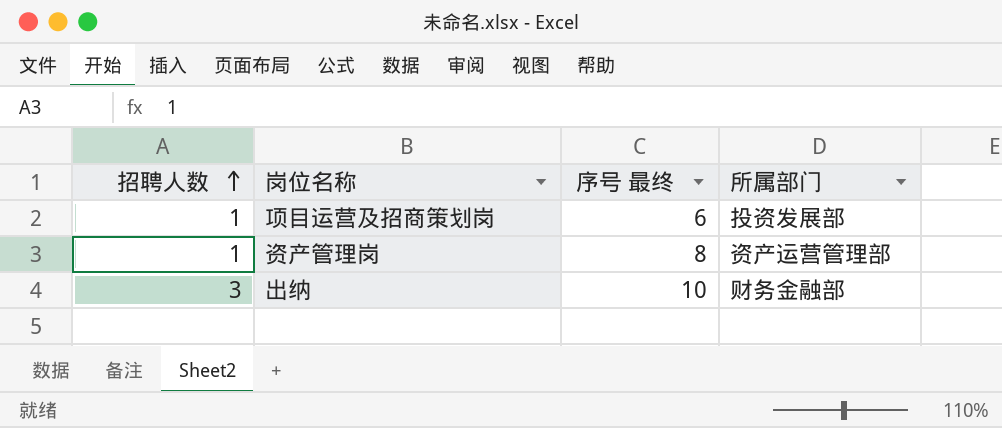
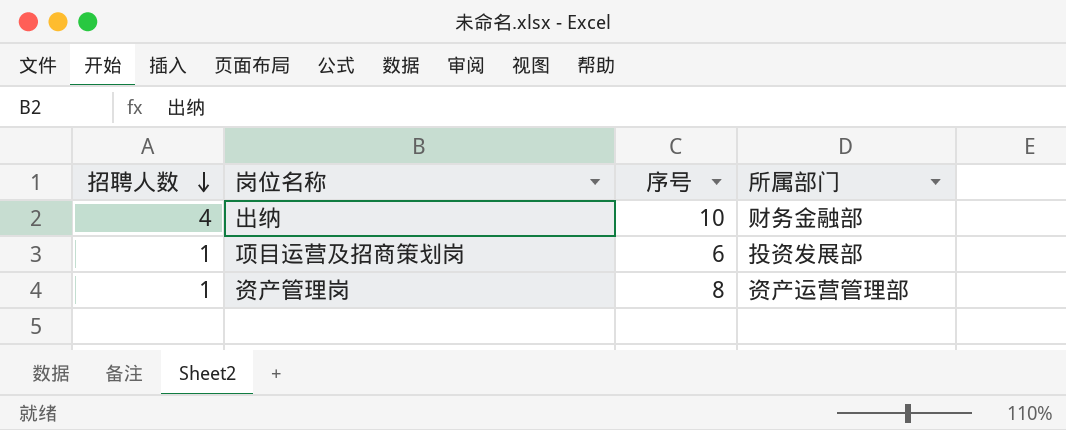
row order: 招聘人数 ascending -> 招聘人数 descending
column name: 序号 最终 -> 序号
出纳 | 招聘人数: 3 -> 4

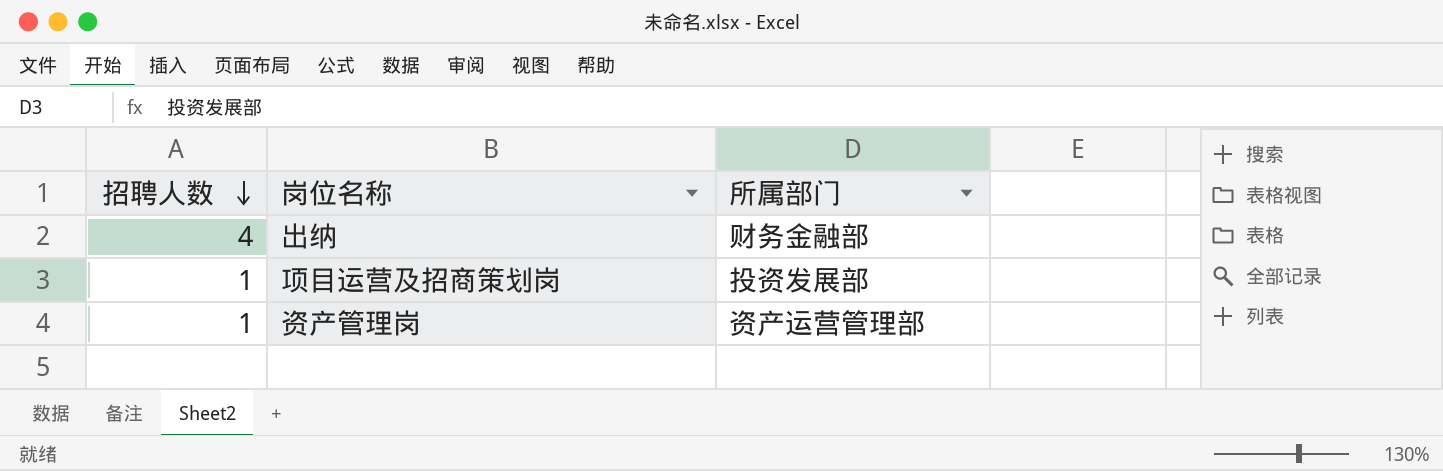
column 序号 | position: 3 -> none

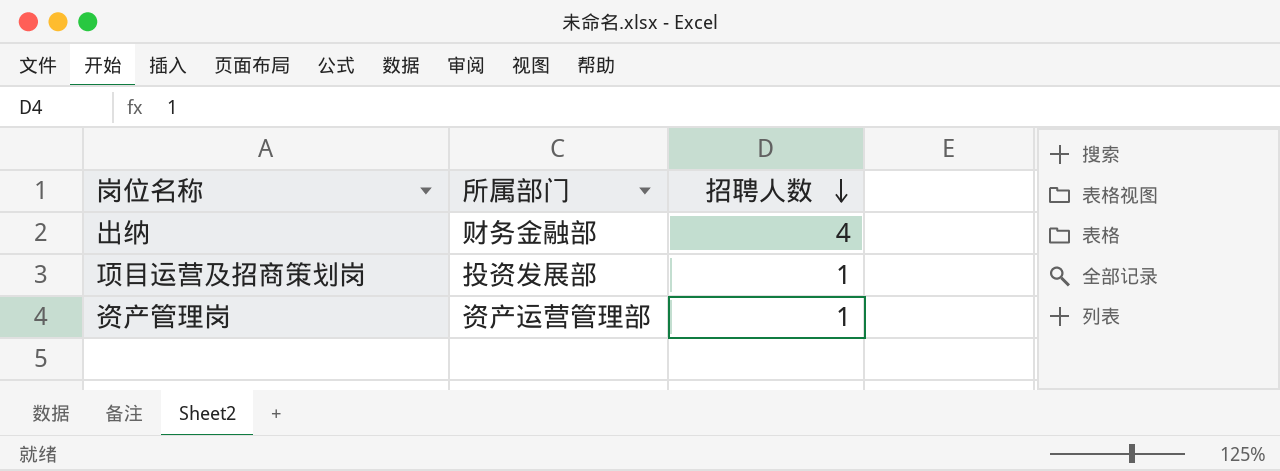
column 招聘人数 | position: 1 -> 3

